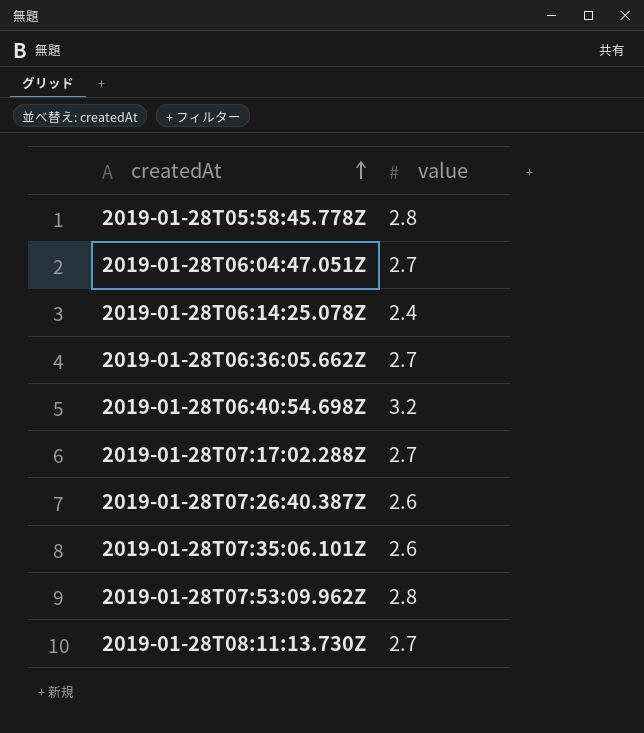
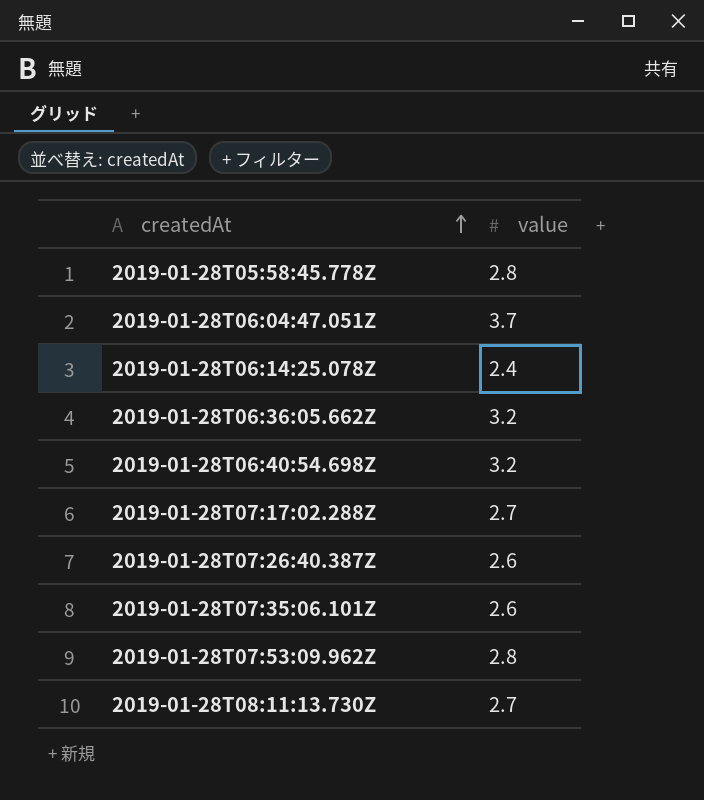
2019-01-28T06:04:47.051Z | value: 2.7 -> 3.7
2019-01-28T06:36:05.662Z | value: 2.7 -> 3.2

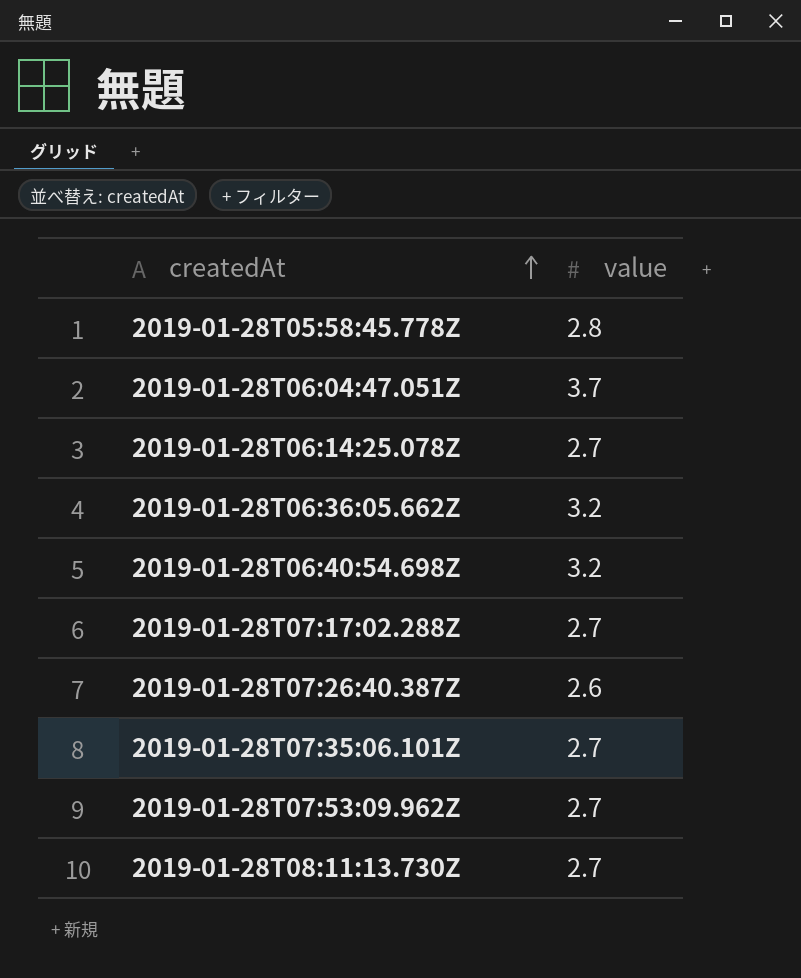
2019-01-28T06:14:25.078Z | value: 2.4 -> 2.7
2019-01-28T07:35:06.101Z | value: 2.6 -> 2.7
2019-01-28T07:53:09.962Z | value: 2.8 -> 2.7

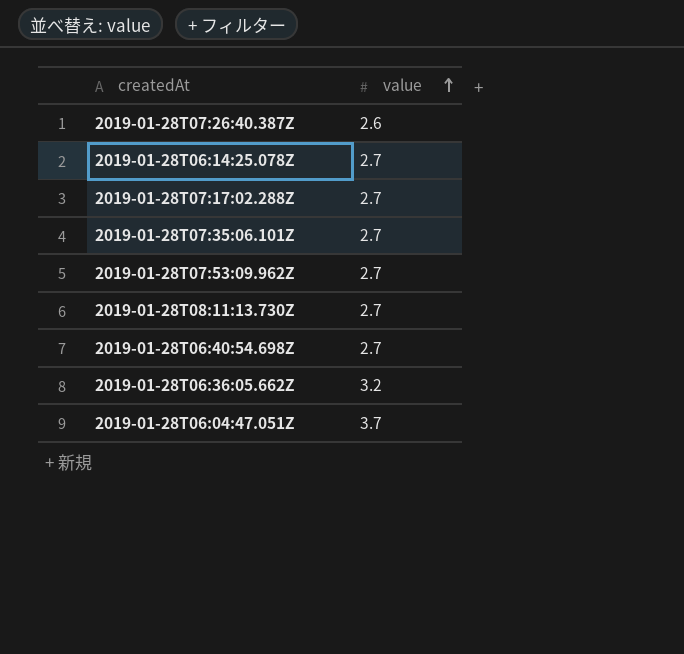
row order: createdAt ascending -> value ascending
row 2019-01-28T05:58:45.778Z: 2.8 -> none
2019-01-28T06:40:54.698Z | value: 3.2 -> 2.7

